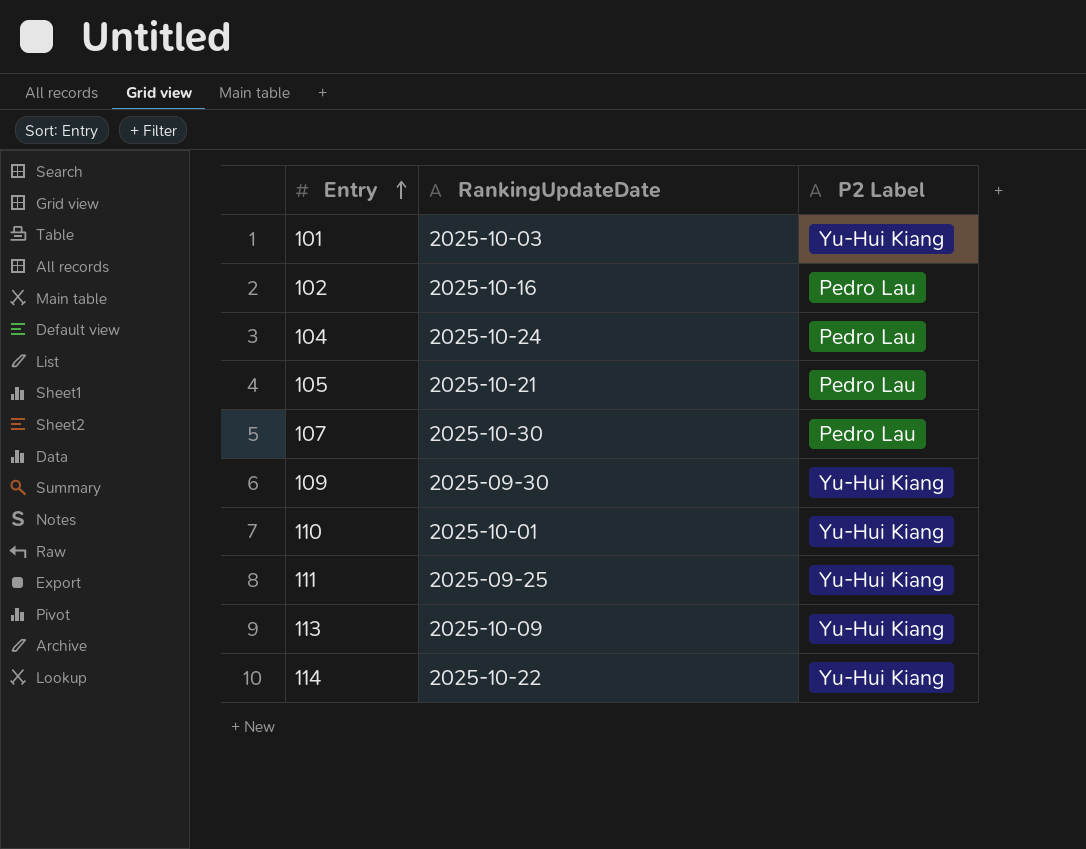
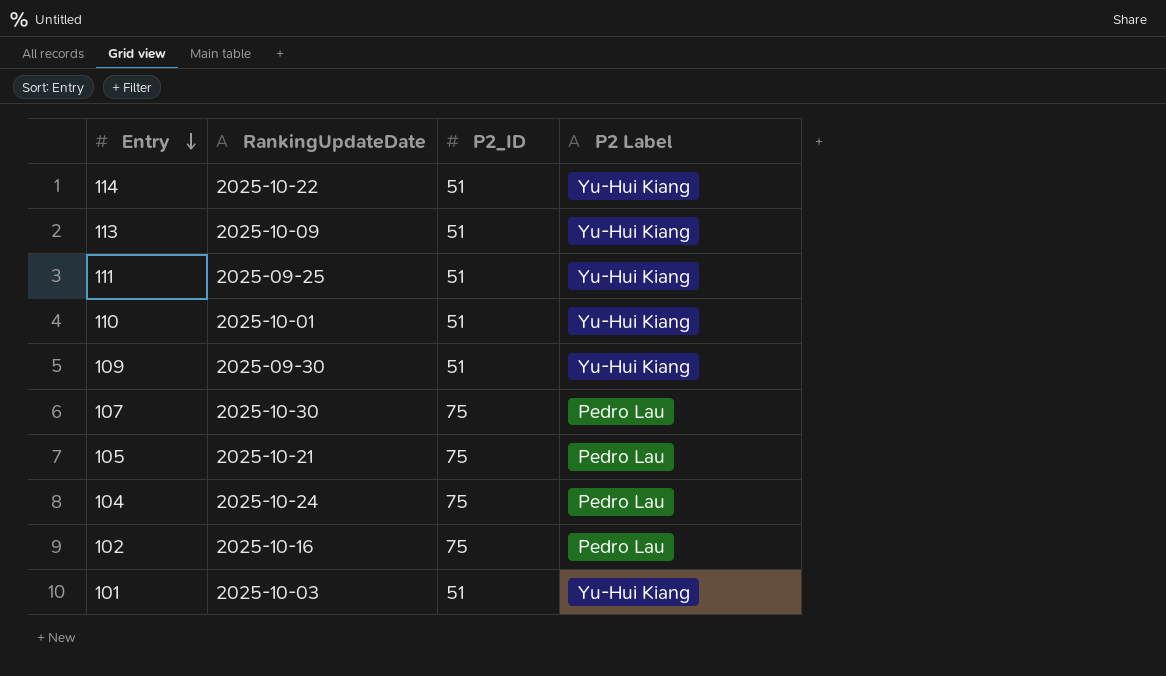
row order: Entry ascending -> Entry descending
column P2_ID | position: none -> 3

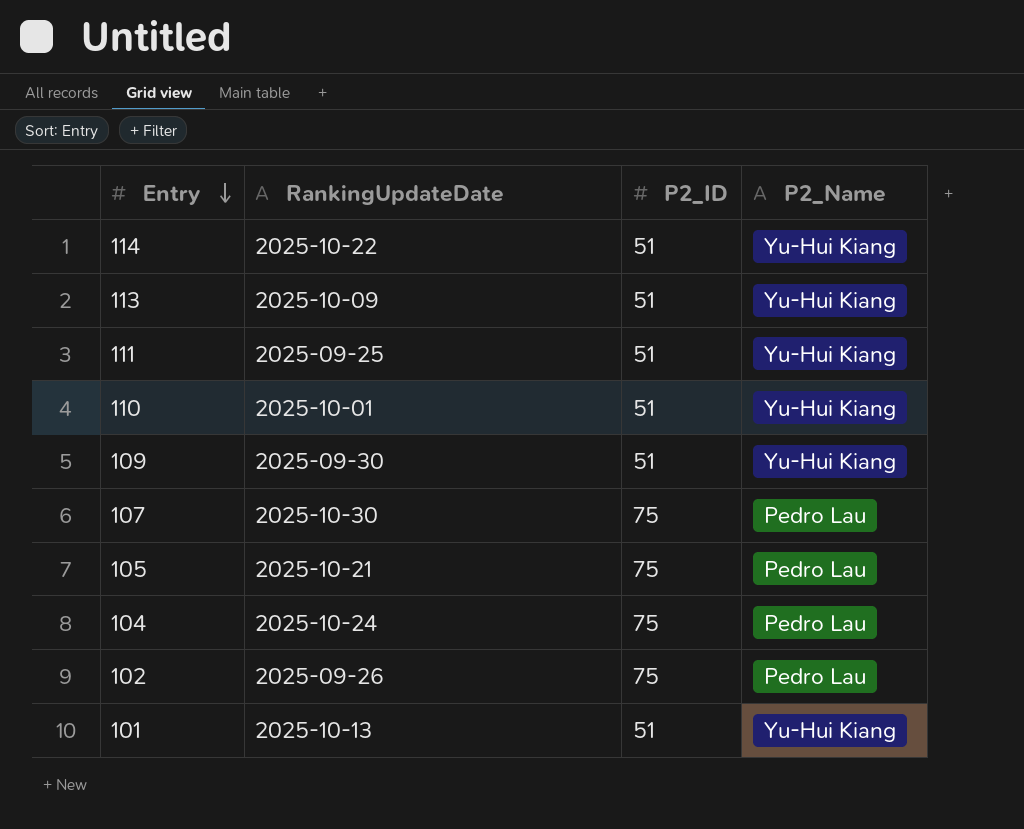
column name: P2 Label -> P2_Name
102 | RankingUpdateDate: 2025-10-16 -> 2025-09-26
101 | RankingUpdateDate: 2025-10-03 -> 2025-10-13

